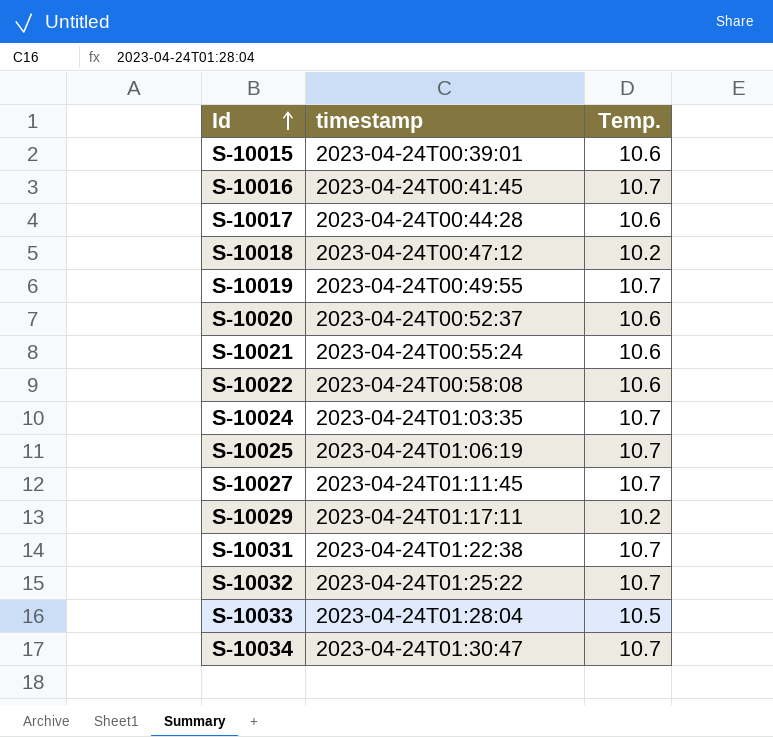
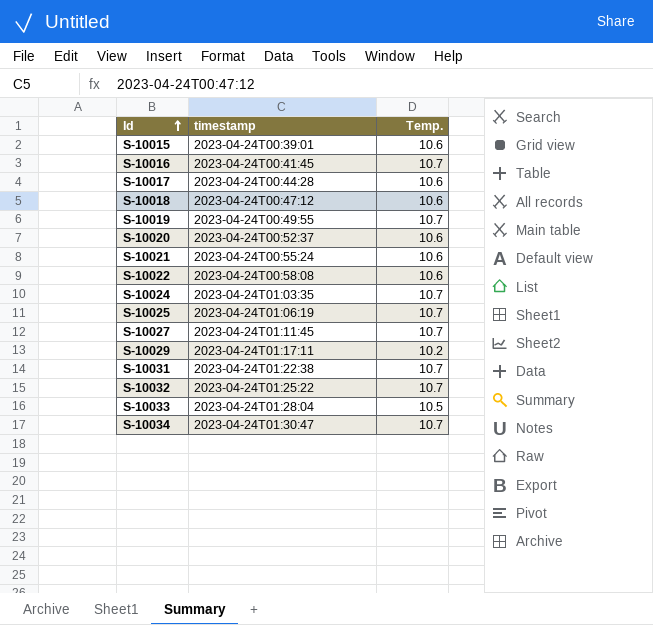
S-10018 | Temp.: 10.2 -> 10.6

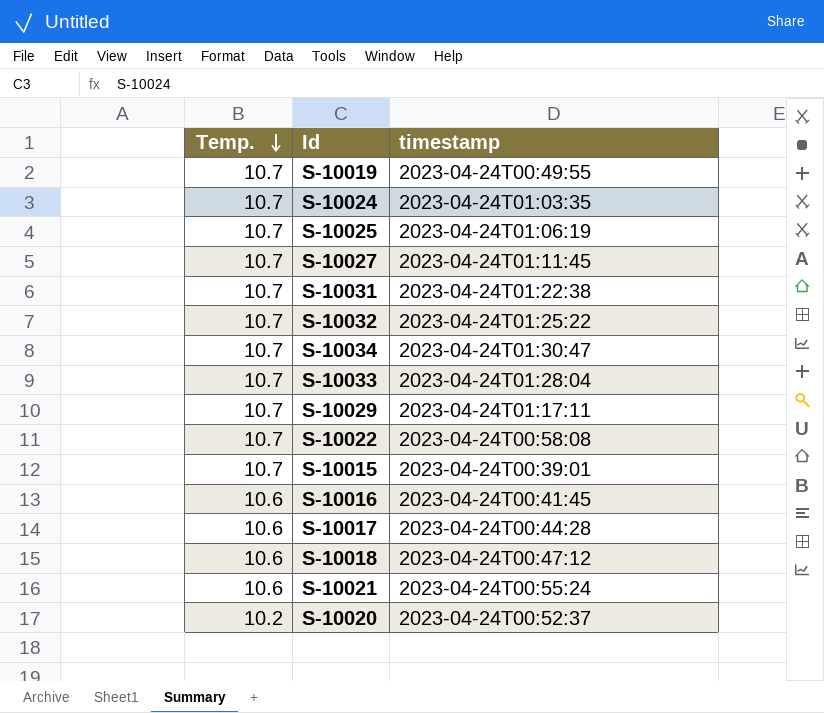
row order: Id ascending -> Temp. descending
column Temp. | position: 3 -> 1
S-10033 | Temp.: 10.5 -> 10.7
S-10029 | Temp.: 10.2 -> 10.7
S-10022 | Temp.: 10.6 -> 10.7
S-10015 | Temp.: 10.6 -> 10.7
S-10016 | Temp.: 10.7 -> 10.6
S-10020 | Temp.: 10.6 -> 10.2

